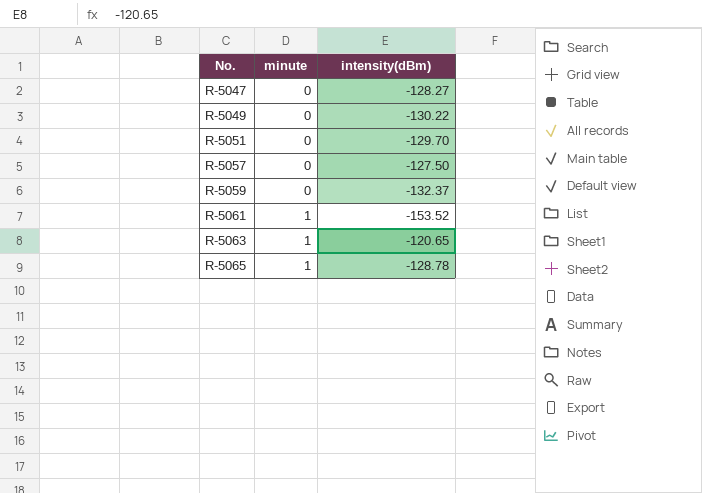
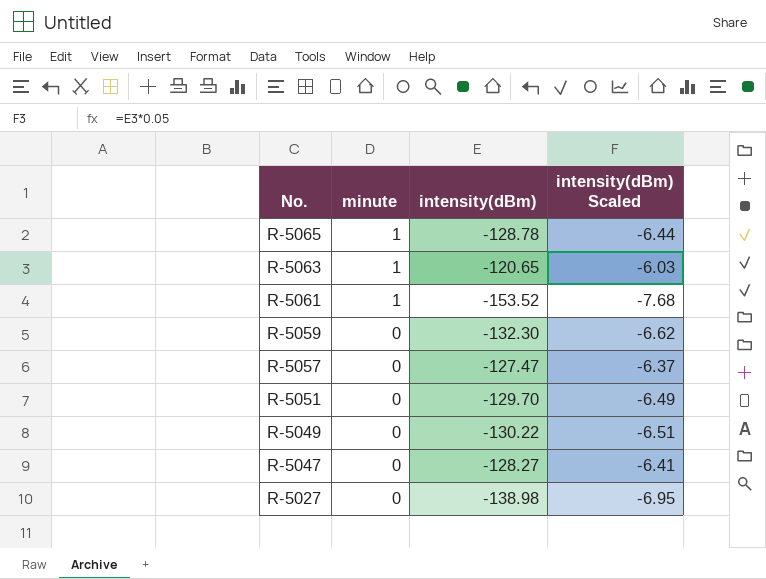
row order: No. ascending -> No. descending
column intensity(dBm) Scaled | formula: none -> [intensity(dBm)] * 0.05
R-5059 | intensity(dBm): -132.37 -> -132.30
R-5057 | intensity(dBm): -127.50 -> -127.47
row R-5027: none -> 0 | -138.98 | -6.95

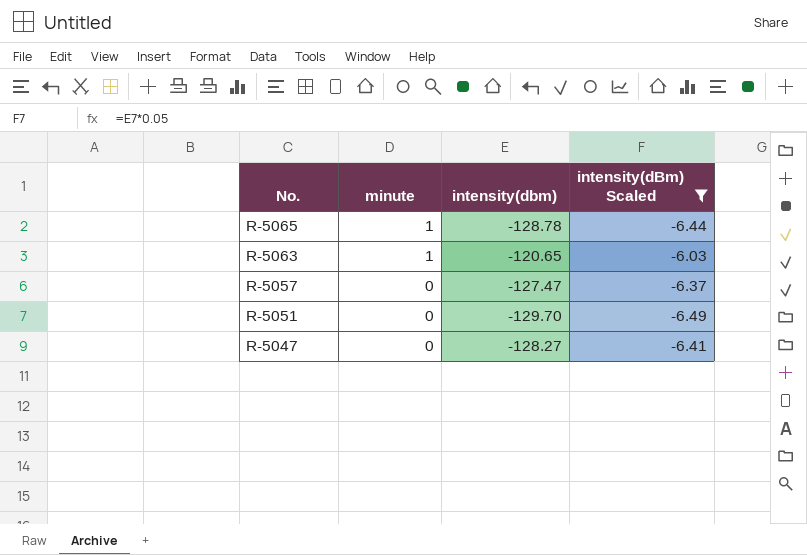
filter: none -> intensity(dBm) Scaled >= -6.49
column name: intensity(dBm) -> intensity(dbm)

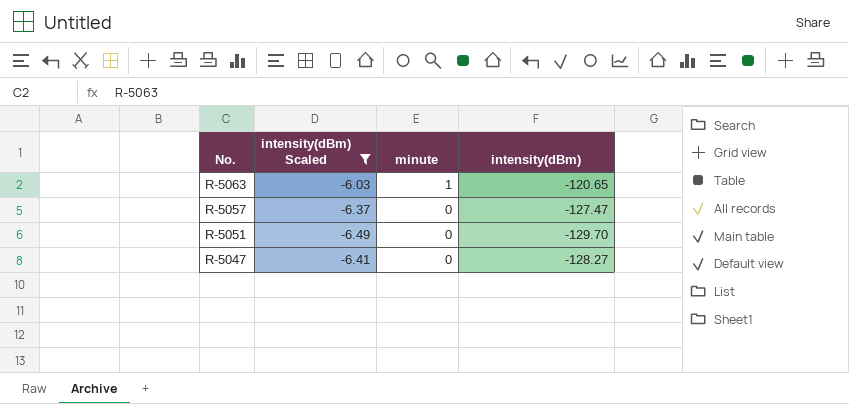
column intensity(dBm) Scaled | position: 4 -> 2
column name: intensity(dbm) -> intensity(dBm)
row R-5065: 1 | -128.78 | -6.44 -> none

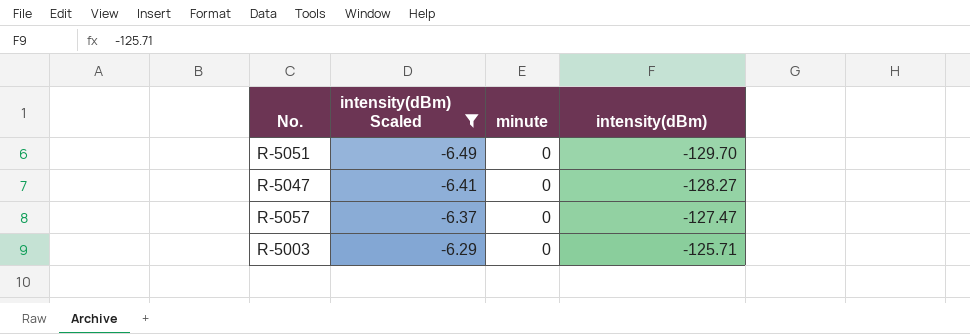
row order: No. descending -> intensity(dBm) Scaled ascending
row R-5063: -6.03 | 1 | -120.65 -> none
row R-5003: none -> -6.29 | 0 | -125.71

